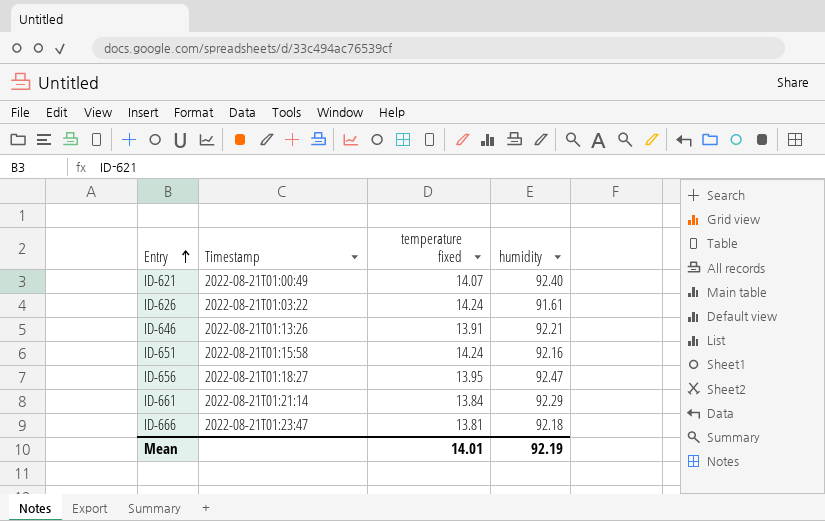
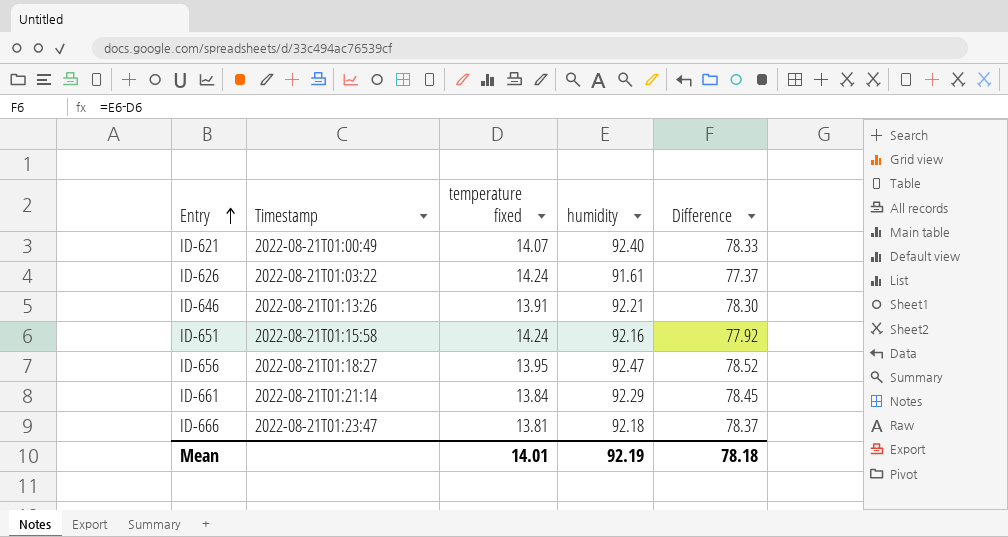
column Difference | formula: none -> [humidity] - [temperature fixed]

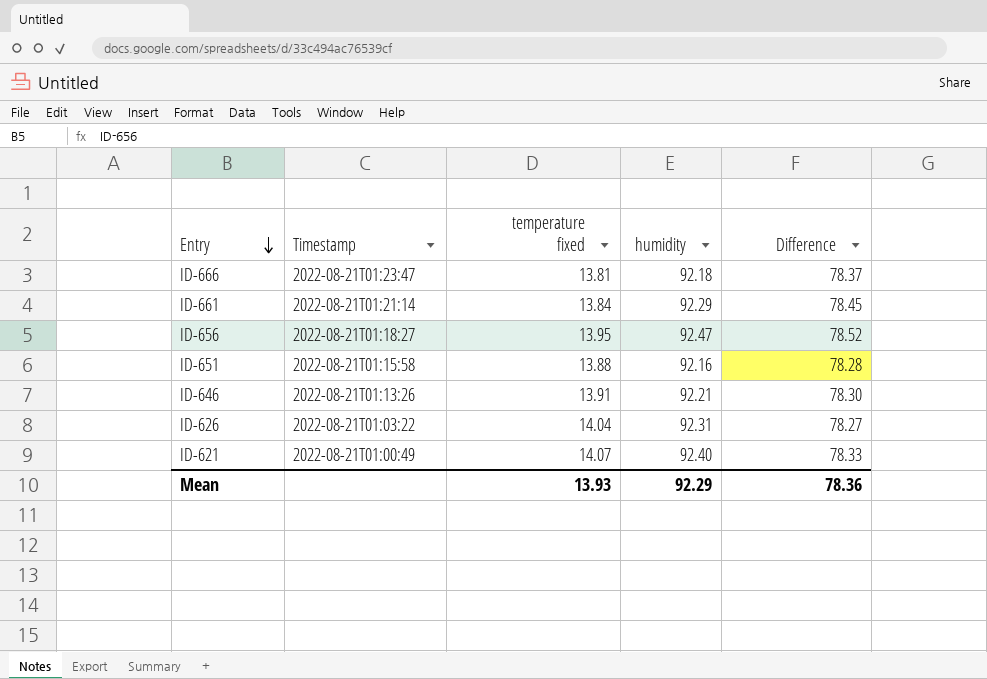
row order: Entry ascending -> Entry descending
ID-651 | temperature fixed: 14.24 -> 13.88
ID-651 | Difference: 77.92 -> 78.28
ID-626 | temperature fixed: 14.24 -> 14.04
ID-626 | humidity: 91.61 -> 92.31
ID-626 | Difference: 77.37 -> 78.27
Mean | temperature fixed: 14.01 -> 13.93
Mean | humidity: 92.19 -> 92.29
Mean | Difference: 78.18 -> 78.36

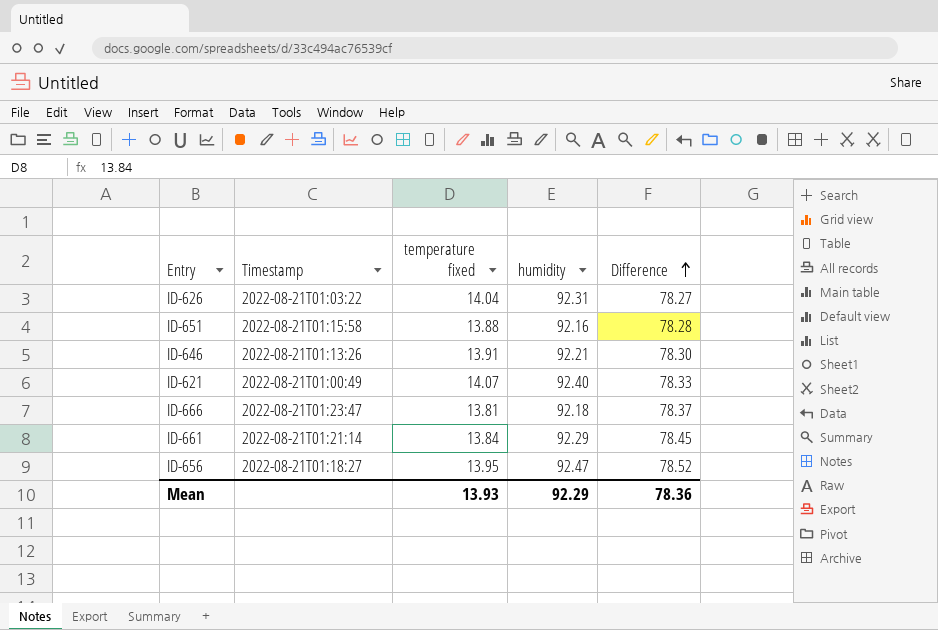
row order: Entry descending -> Difference ascending

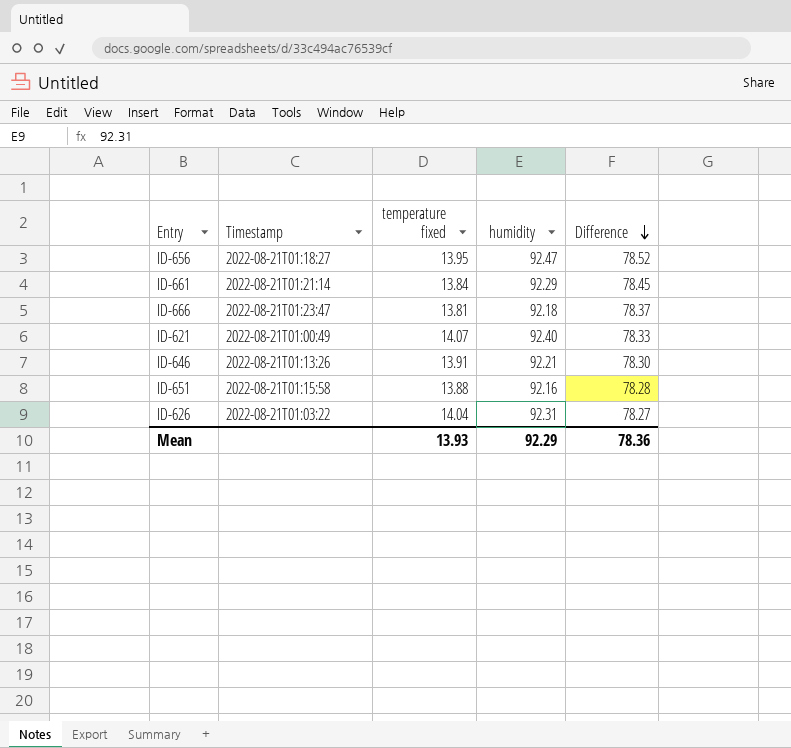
row order: Difference ascending -> Difference descending

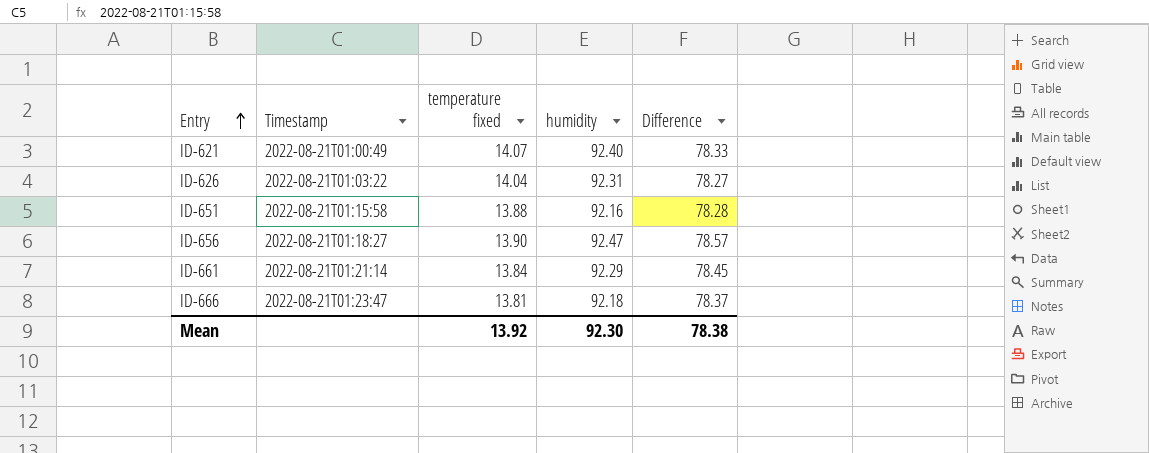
row order: Difference descending -> Entry ascending
row ID-646: 2022-08-21T01:13:26 | 13.91 | 92.21 | 78.30 -> none
ID-656 | temperature fixed: 13.95 -> 13.90
ID-656 | Difference: 78.52 -> 78.57
Mean | temperature fixed: 13.93 -> 13.92
Mean | humidity: 92.29 -> 92.30
Mean | Difference: 78.36 -> 78.38

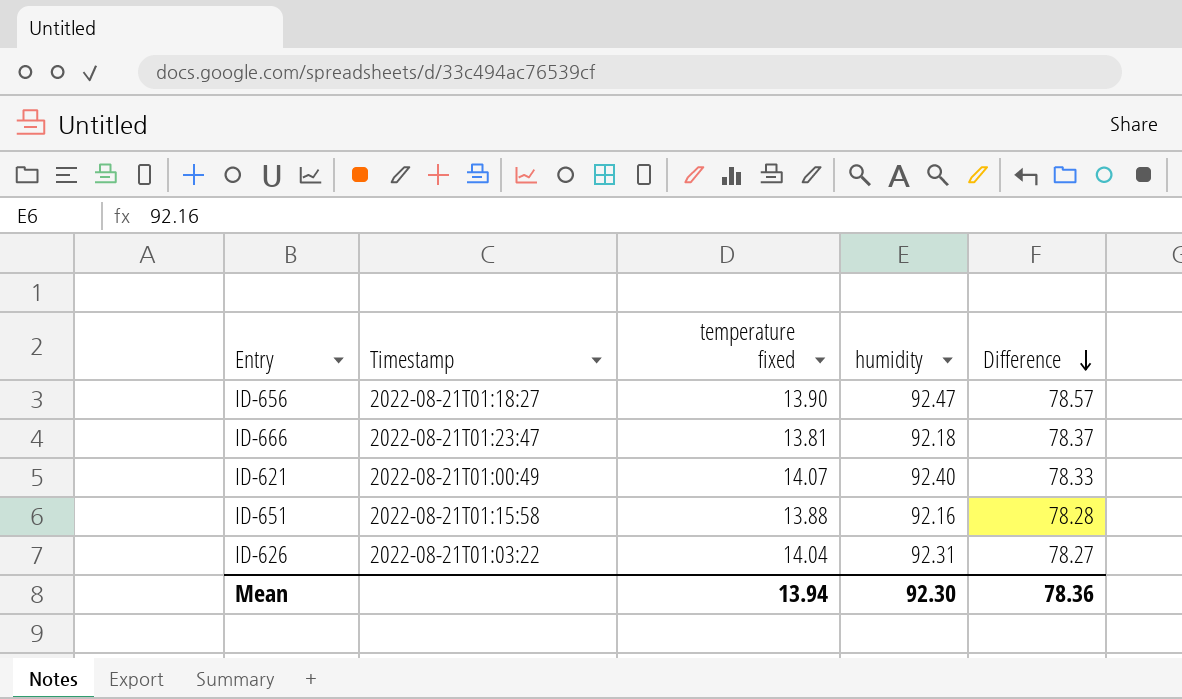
row order: Entry ascending -> Difference descending
row ID-661: 2022-08-21T01:21:14 | 13.84 | 92.29 | 78.45 -> none
Mean | temperature fixed: 13.92 -> 13.94
Mean | Difference: 78.38 -> 78.36

